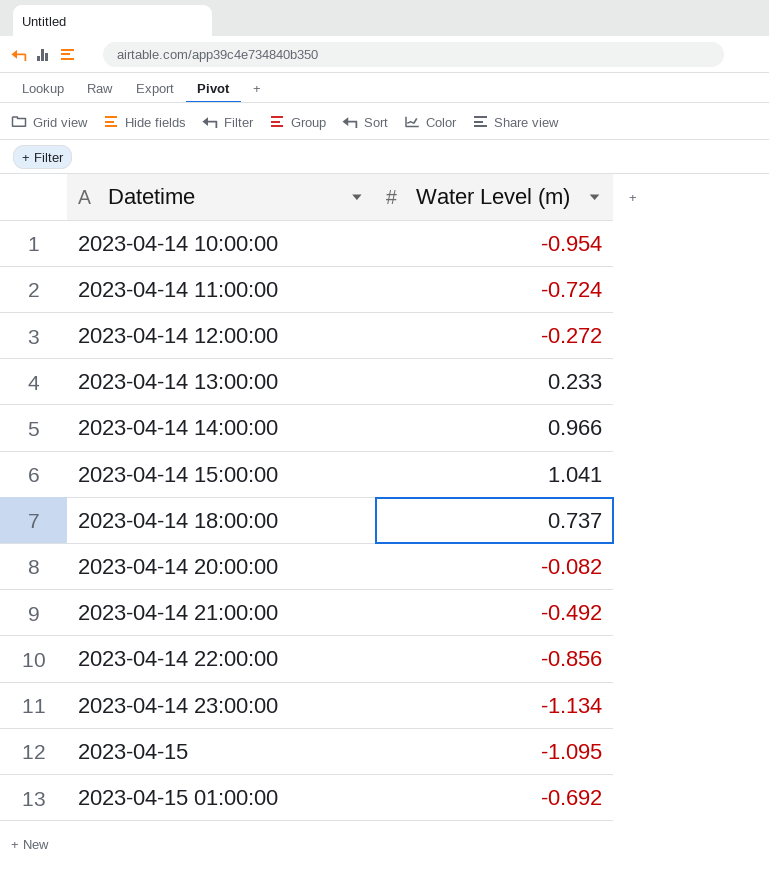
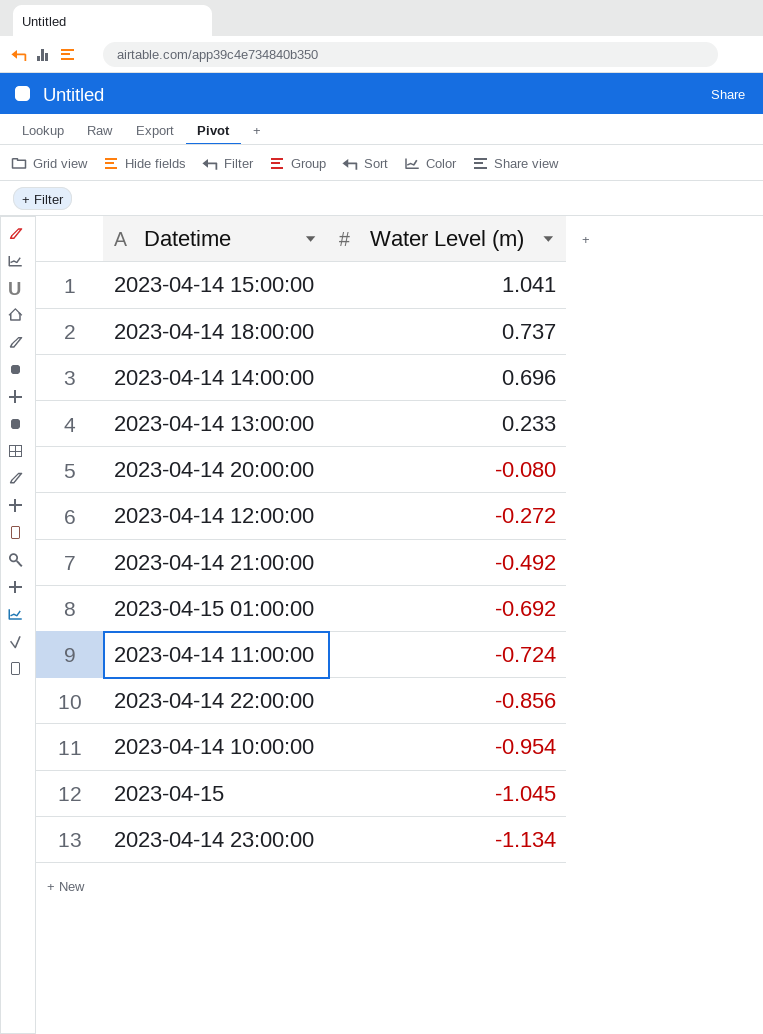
row order: Datetime ascending -> Water Level (m) descending
2023-04-14 14:00:00 | Water Level (m): 0.966 -> 0.696
2023-04-14 20:00:00 | Water Level (m): -0.082 -> -0.080
2023-04-15 | Water Level (m): -1.095 -> -1.045

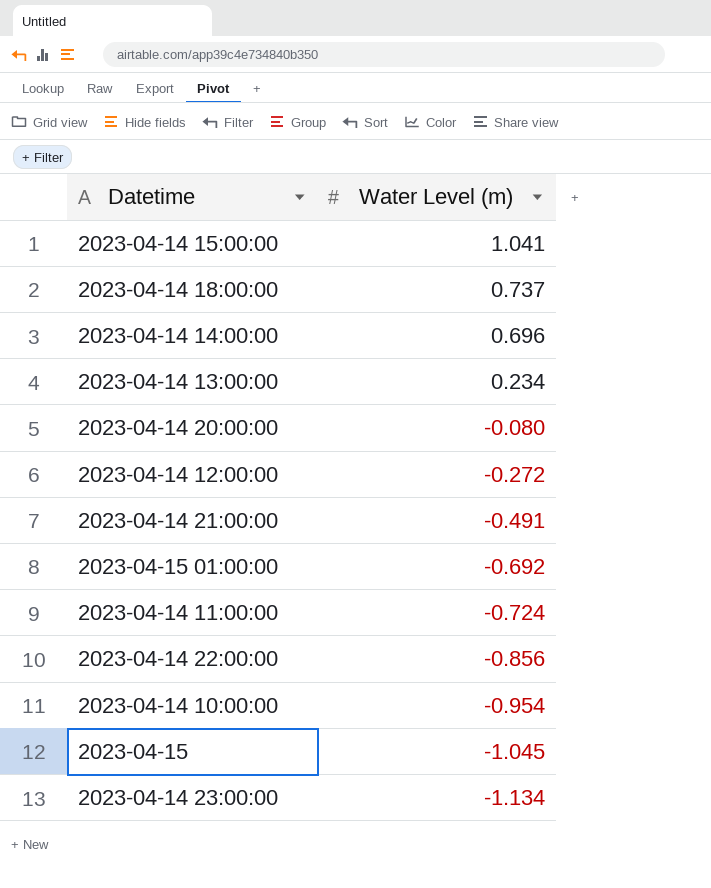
2023-04-14 13:00:00 | Water Level (m): 0.233 -> 0.234
2023-04-14 21:00:00 | Water Level (m): -0.492 -> -0.491

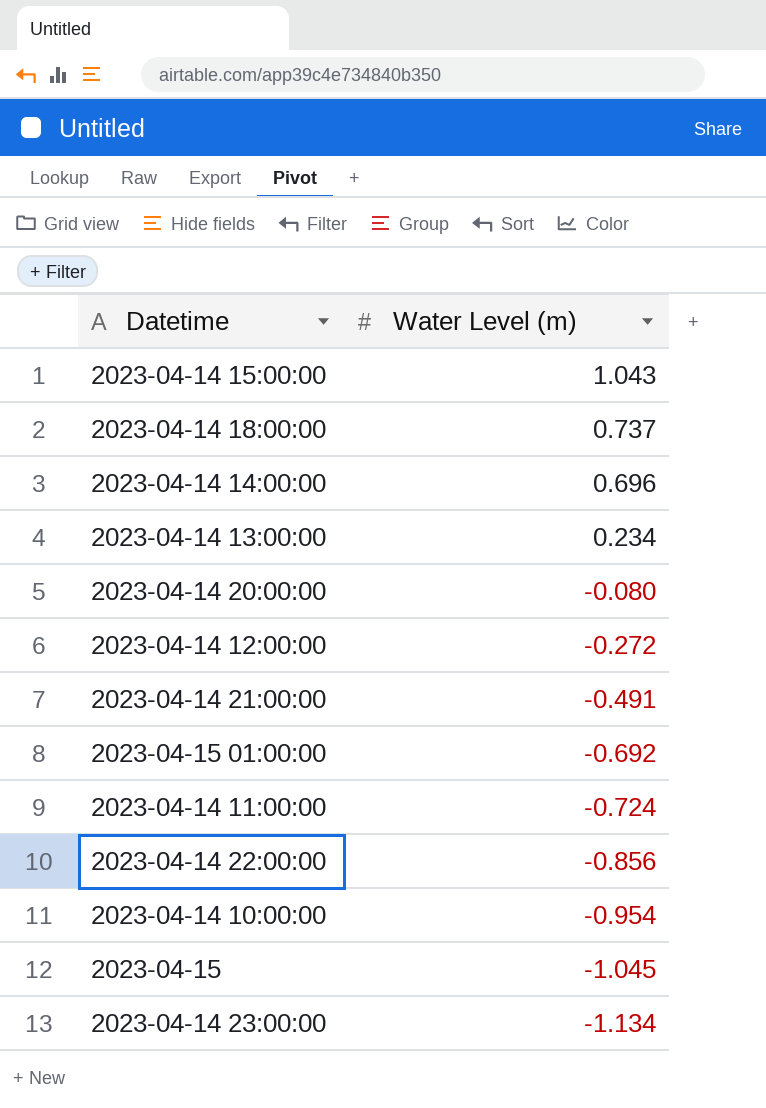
2023-04-14 15:00:00 | Water Level (m): 1.041 -> 1.043

